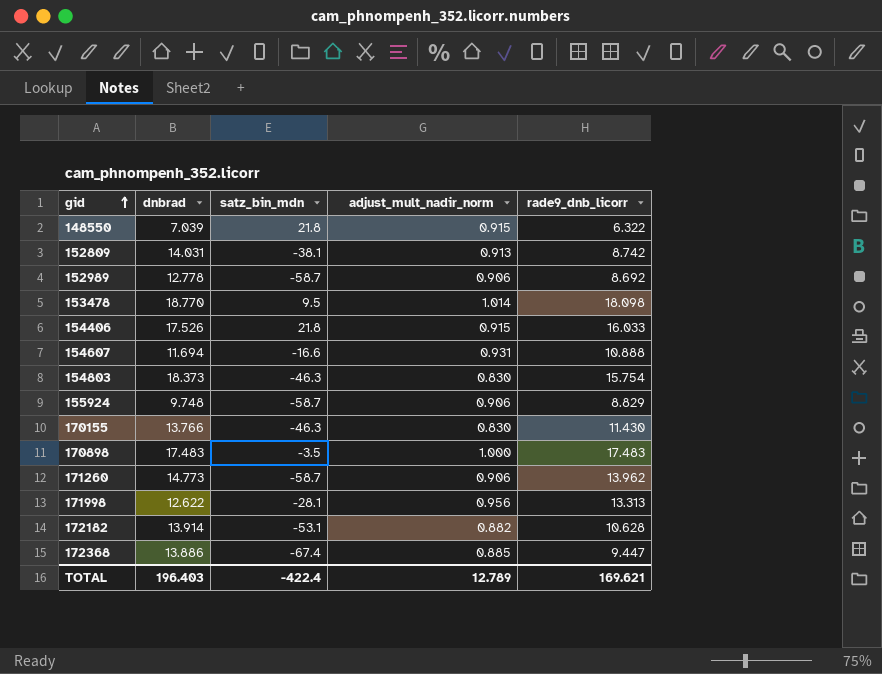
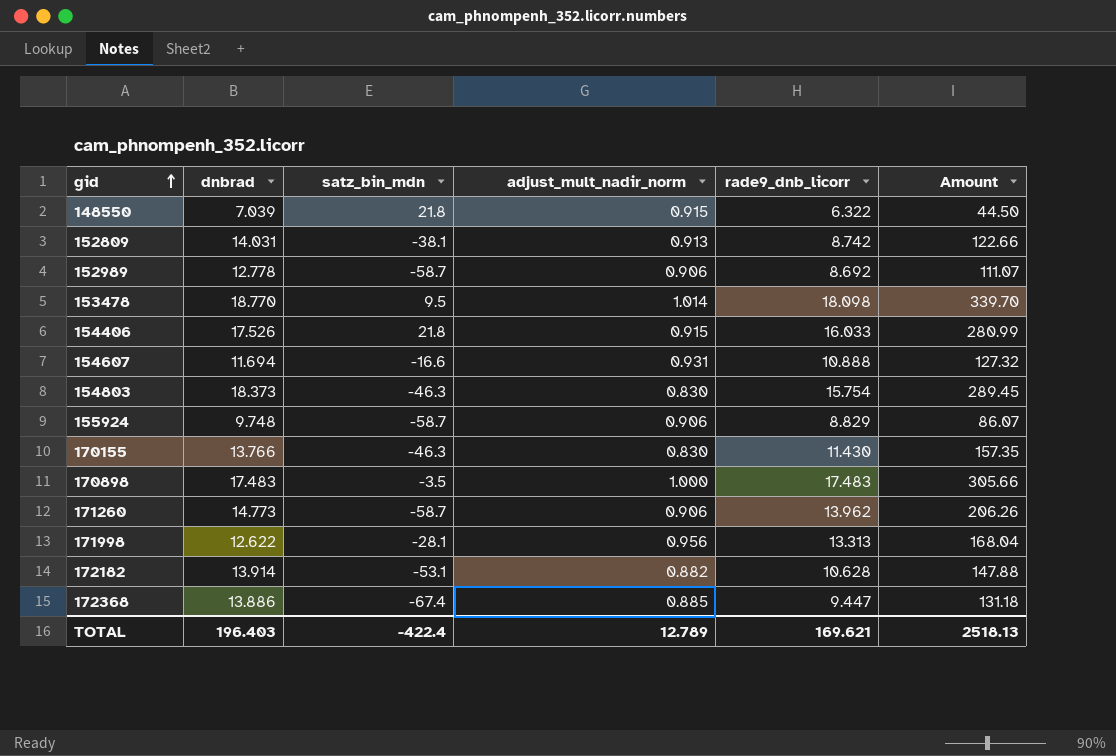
column Amount | formula: none -> [dnbrad] * [rade9_dnb_licorr]

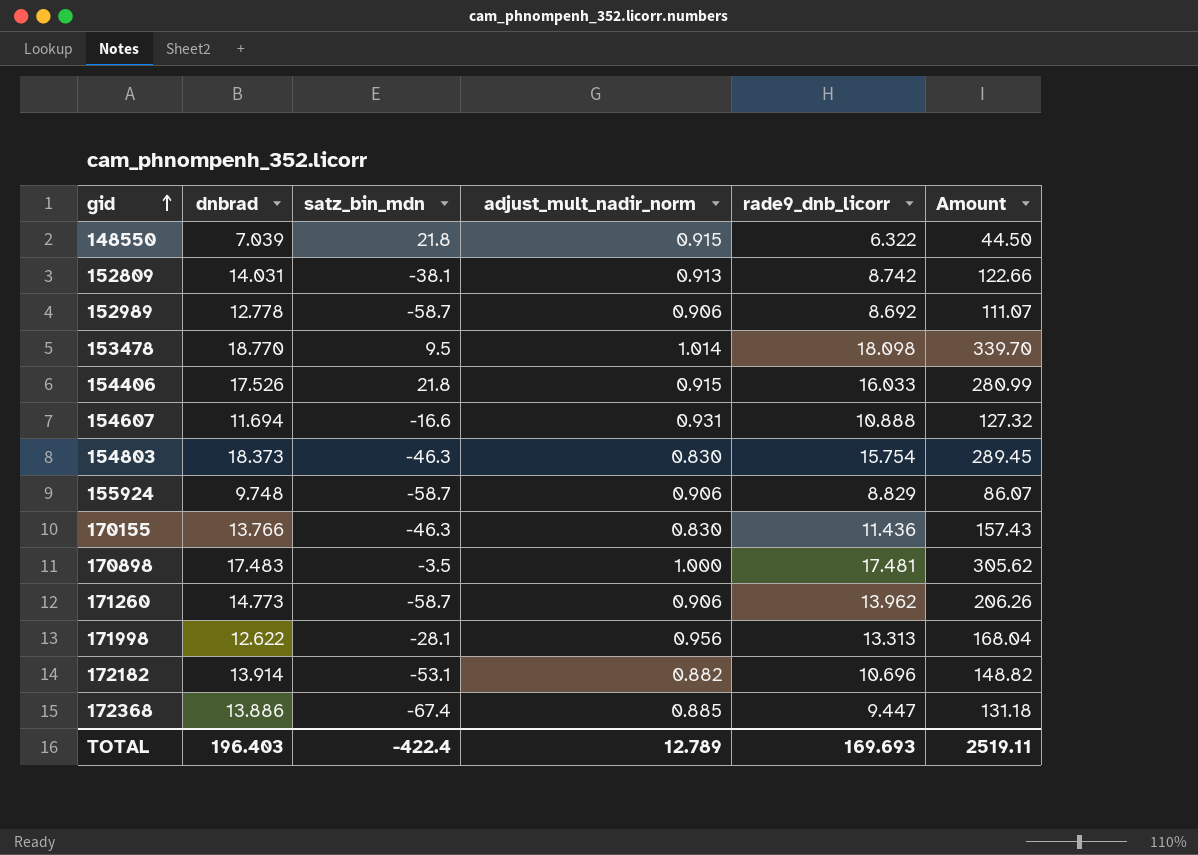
170155 | rade9_dnb_licorr: 11.430 -> 11.436
170155 | Amount: 157.35 -> 157.43
170898 | rade9_dnb_licorr: 17.483 -> 17.481
170898 | Amount: 305.66 -> 305.62
172182 | rade9_dnb_licorr: 10.628 -> 10.696
172182 | Amount: 147.88 -> 148.82
TOTAL | rade9_dnb_licorr: 169.621 -> 169.693
TOTAL | Amount: 2518.13 -> 2519.11

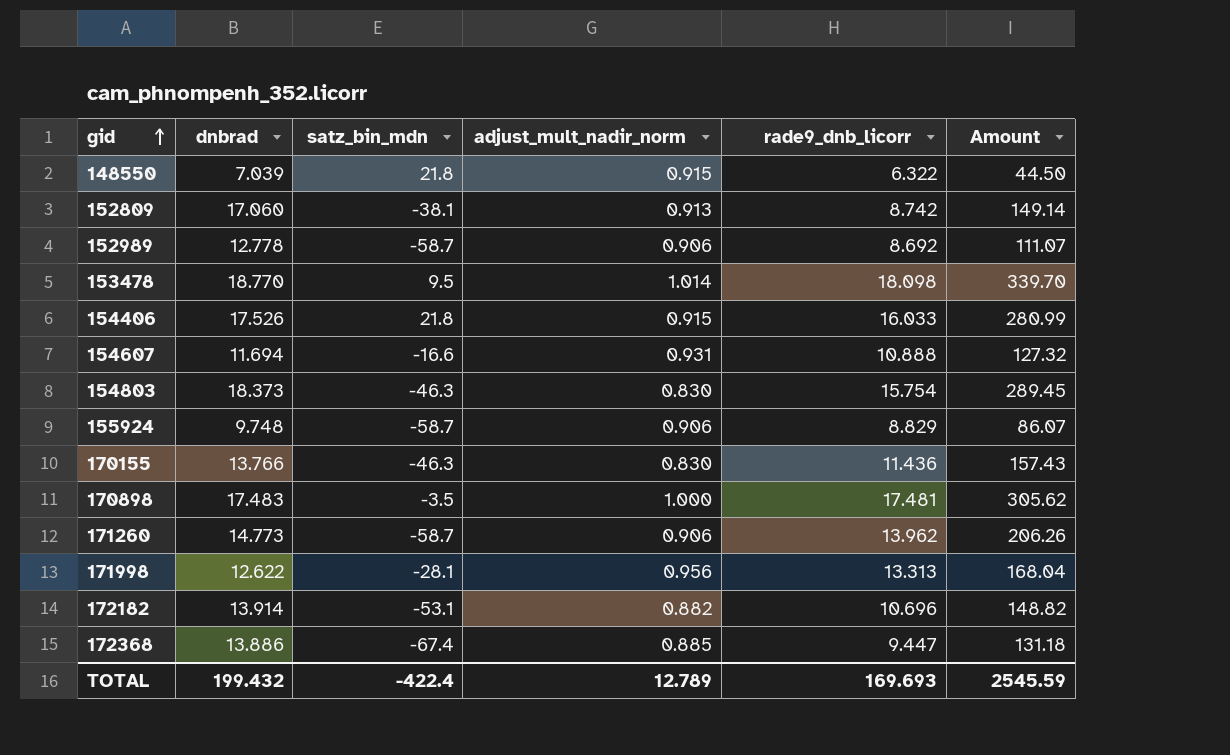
152809 | dnbrad: 14.031 -> 17.060
152809 | Amount: 122.66 -> 149.14
TOTAL | dnbrad: 196.403 -> 199.432
TOTAL | Amount: 2519.11 -> 2545.59

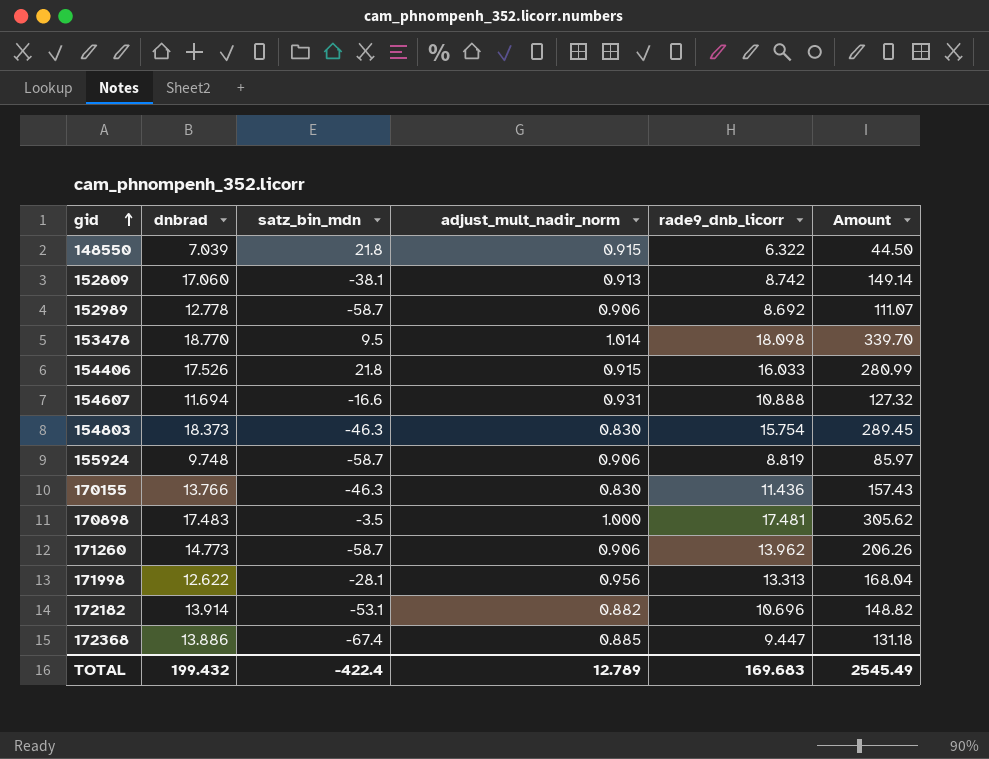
155924 | rade9_dnb_licorr: 8.829 -> 8.819
155924 | Amount: 86.07 -> 85.97
TOTAL | rade9_dnb_licorr: 169.693 -> 169.683
TOTAL | Amount: 2545.59 -> 2545.49

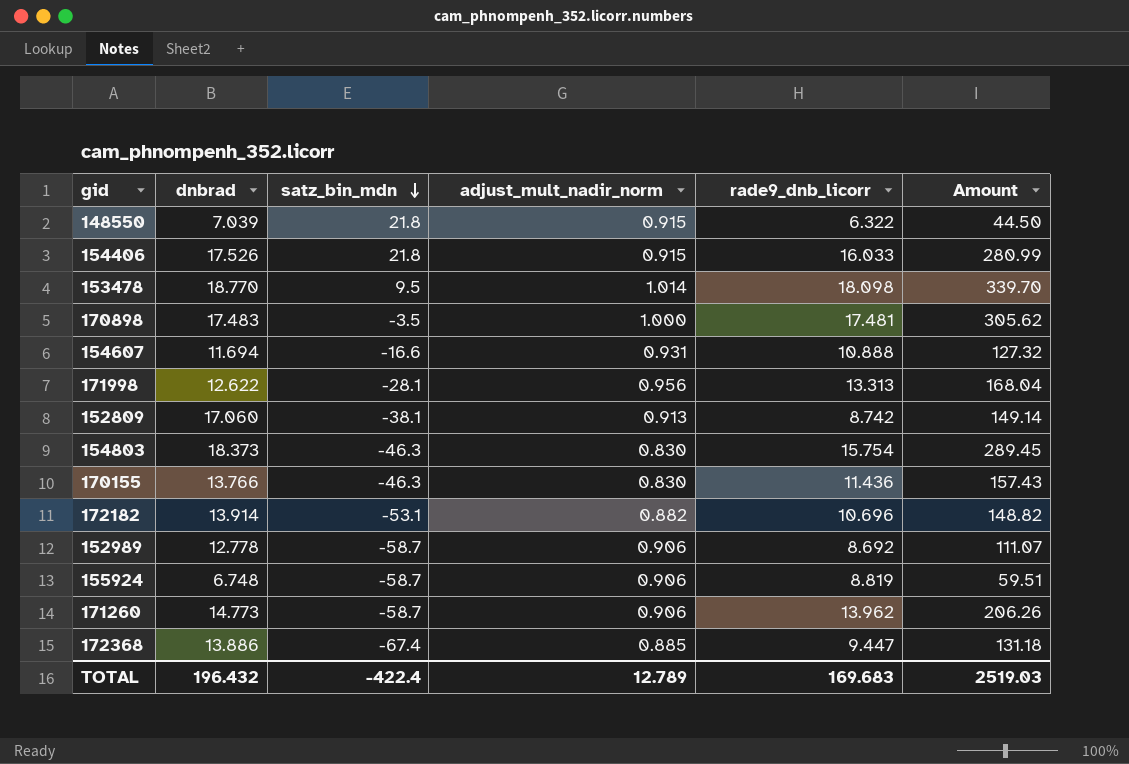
row order: gid ascending -> satz_bin_mdn descending
155924 | dnbrad: 9.748 -> 6.748
155924 | Amount: 85.97 -> 59.51
TOTAL | dnbrad: 199.432 -> 196.432
TOTAL | Amount: 2545.49 -> 2519.03

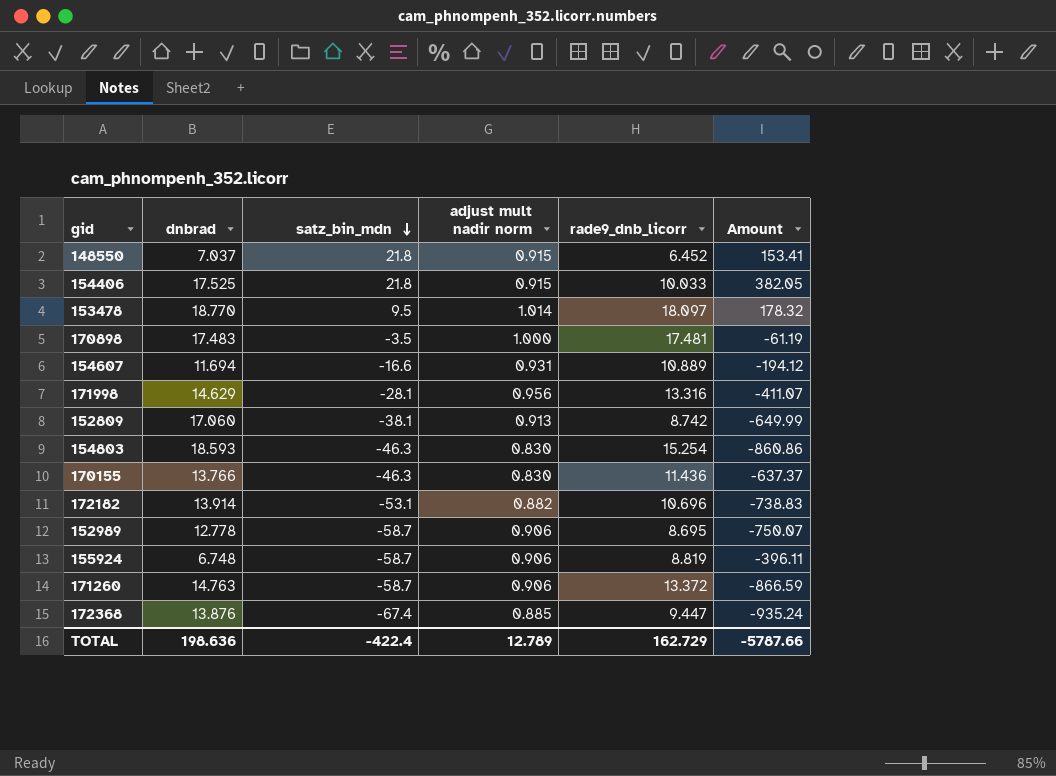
column name: adjust_mult_nadir_norm -> adjust mult nadir norm
column Amount | formula: [dnbrad] * [rade9_dnb_licorr] -> [dnbrad] * [satz_bin_mdn]
148550 | dnbrad: 7.039 -> 7.037
148550 | rade9_dnb_licorr: 6.322 -> 6.452
154406 | dnbrad: 17.526 -> 17.525
154406 | rade9_dnb_licorr: 16.033 -> 10.033
153478 | rade9_dnb_licorr: 18.098 -> 18.097
154607 | rade9_dnb_licorr: 10.888 -> 10.889
171998 | dnbrad: 12.622 -> 14.629
171998 | rade9_dnb_licorr: 13.313 -> 13.316
154803 | dnbrad: 18.373 -> 18.593
154803 | rade9_dnb_licorr: 15.754 -> 15.254
152989 | rade9_dnb_licorr: 8.692 -> 8.695
171260 | dnbrad: 14.773 -> 14.763
171260 | rade9_dnb_licorr: 13.962 -> 13.372
172368 | dnbrad: 13.886 -> 13.876
TOTAL | dnbrad: 196.432 -> 198.636
TOTAL | rade9_dnb_licorr: 169.683 -> 162.729
TOTAL | Amount: 2519.03 -> -5787.66

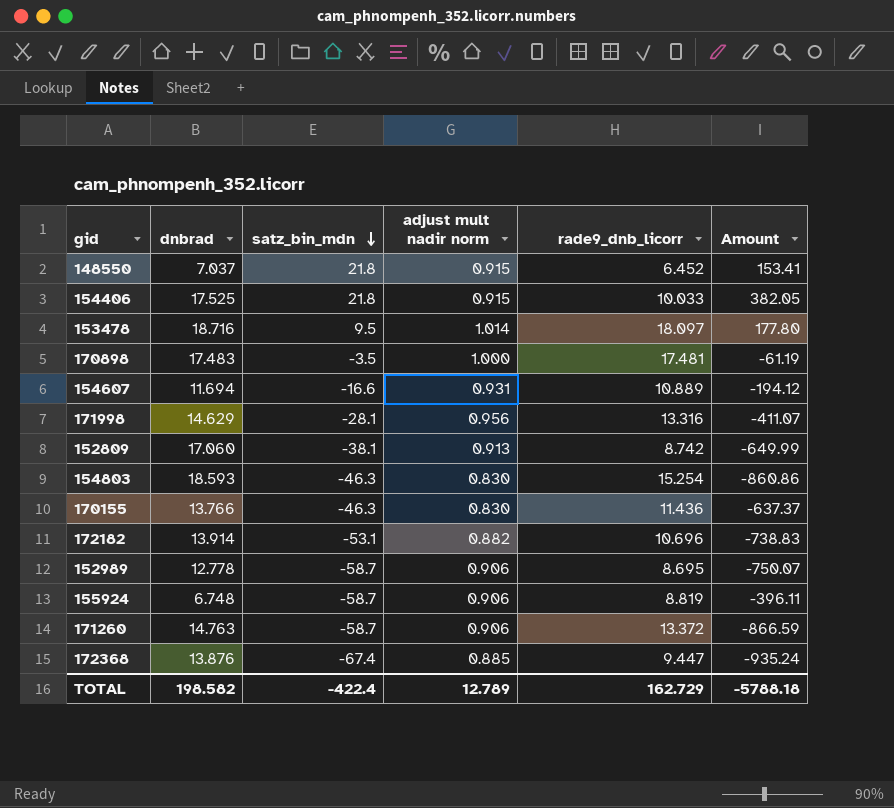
153478 | dnbrad: 18.770 -> 18.716
153478 | Amount: 178.32 -> 177.80
TOTAL | dnbrad: 198.636 -> 198.582
TOTAL | Amount: -5787.66 -> -5788.18

